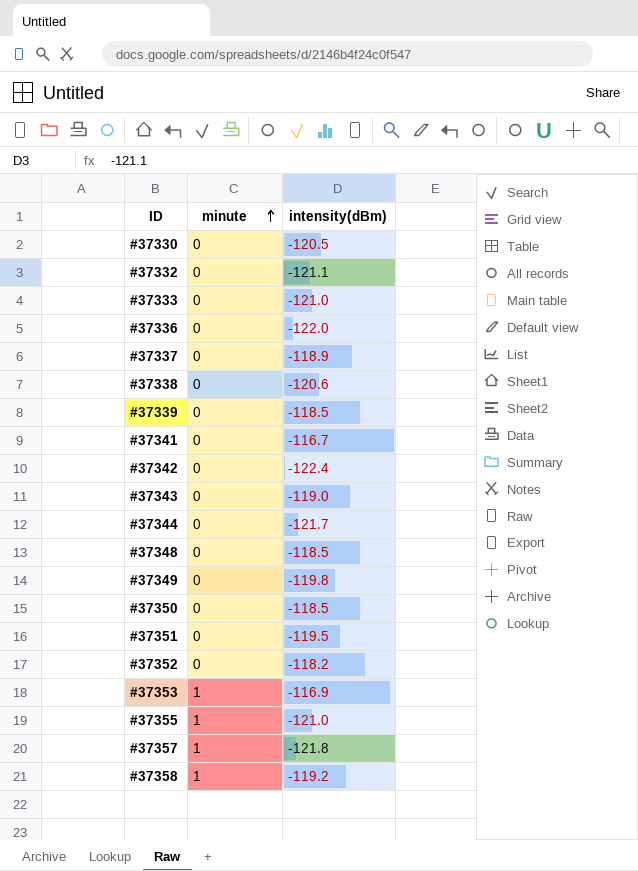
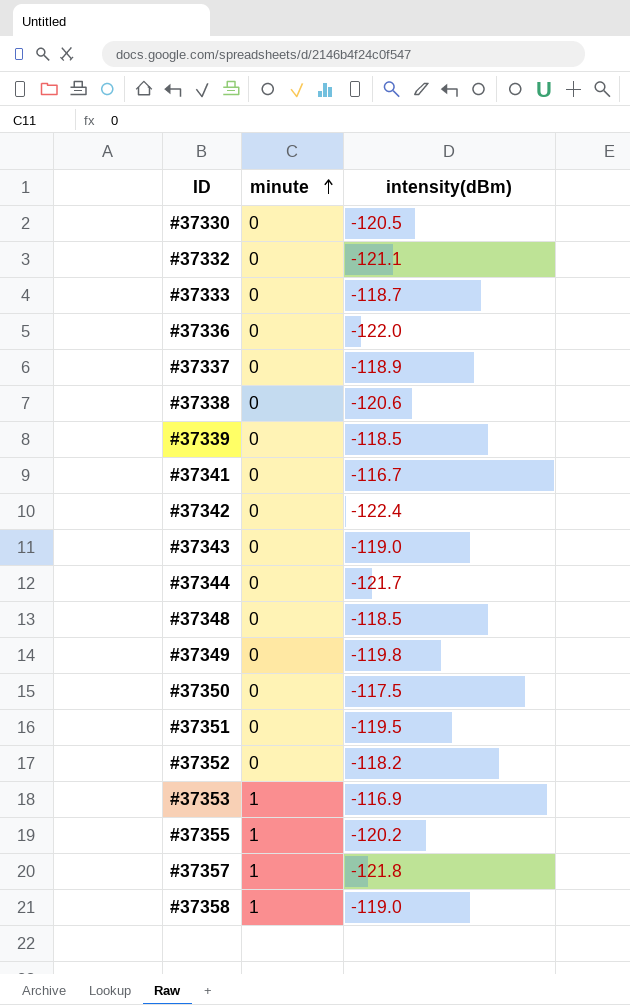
#37333 | intensity(dBm): -121.0 -> -118.7
#37350 | intensity(dBm): -118.5 -> -117.5
#37355 | intensity(dBm): -121.0 -> -120.2
#37358 | intensity(dBm): -119.2 -> -119.0

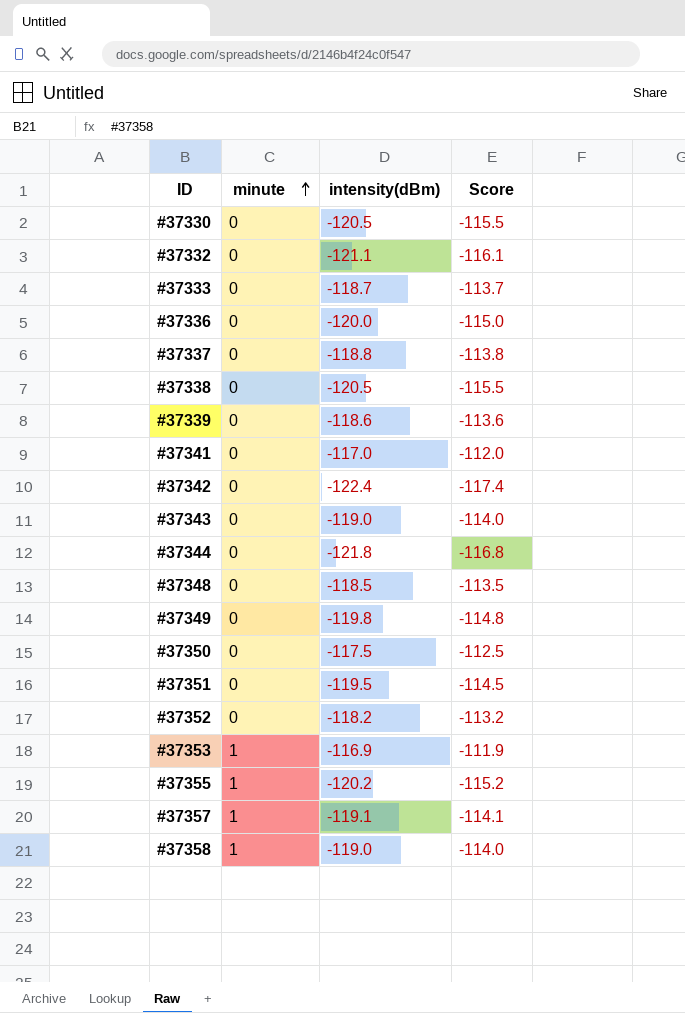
column Score | formula: none -> [intensity(dBm)] + 5
#37336 | intensity(dBm): -122.0 -> -120.0
#37337 | intensity(dBm): -118.9 -> -118.8
#37338 | intensity(dBm): -120.6 -> -120.5
#37339 | intensity(dBm): -118.5 -> -118.6
#37341 | intensity(dBm): -116.7 -> -117.0
#37344 | intensity(dBm): -121.7 -> -121.8
#37357 | intensity(dBm): -121.8 -> -119.1

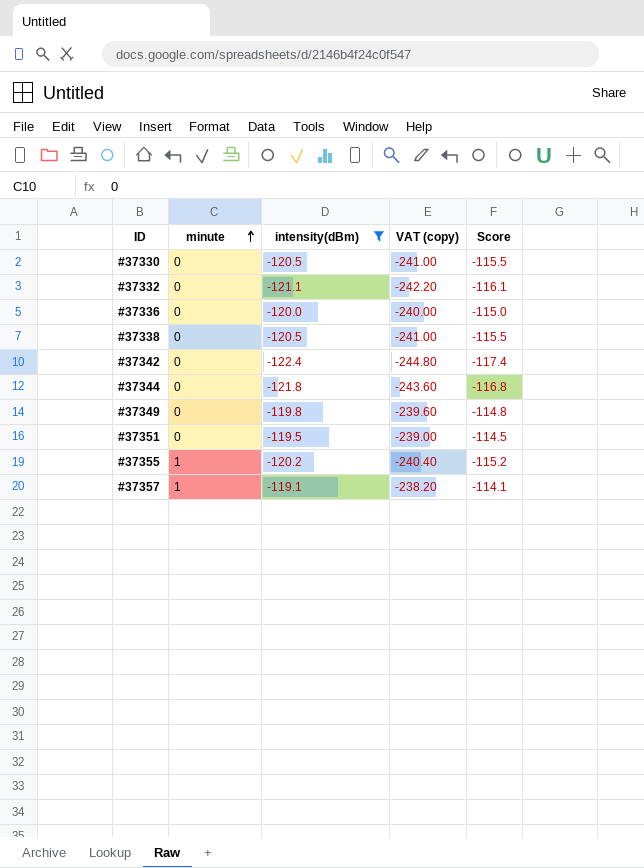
filter: none -> intensity(dBm) <= -119.1
column VAT (copy) | formula: none -> [intensity(dBm)] * 2

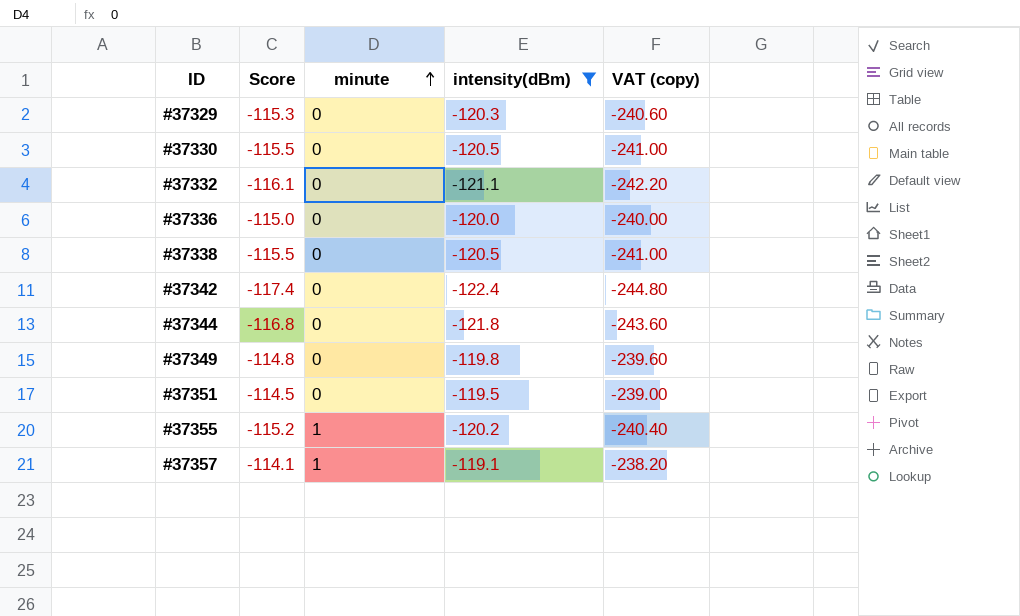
column Score | position: 5 -> 2
row #37329: none -> -115.3 | 0 | -120.3 | -240.60

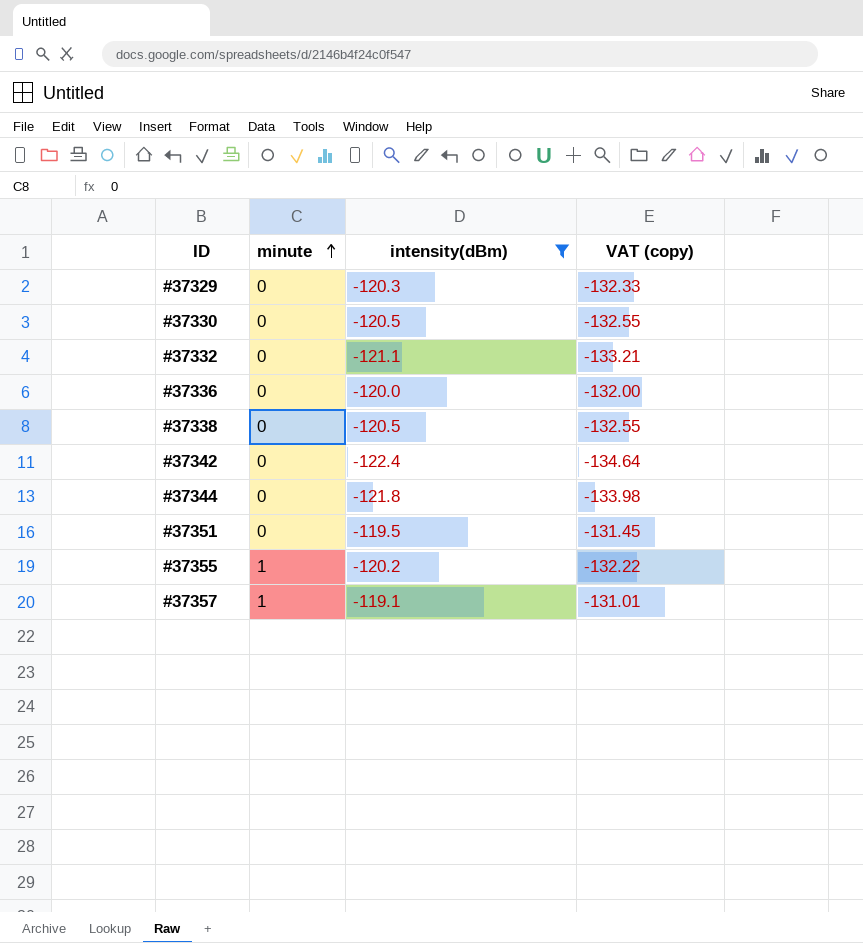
column Score | formula: [intensity(dBm)] + 5 -> none
column VAT (copy) | formula: [intensity(dBm)] * 2 -> [intensity(dBm)] * 1.1
row #37349: -114.8 | 0 | -119.8 | -239.60 -> none

